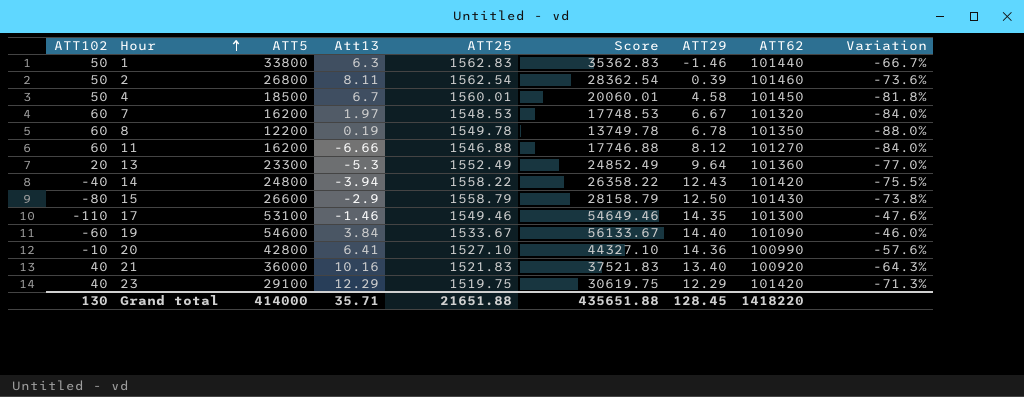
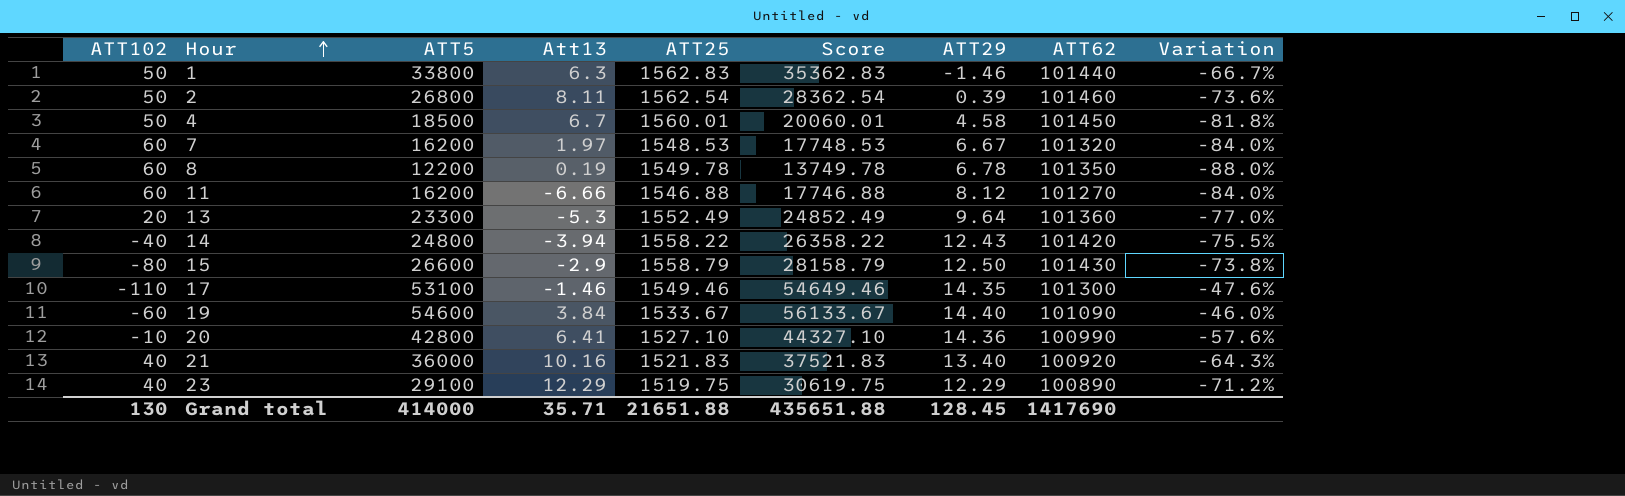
23 | ATT62: 101420 -> 100890
23 | Variation: -71.3% -> -71.2%
Grand total | ATT62: 1418220 -> 1417690

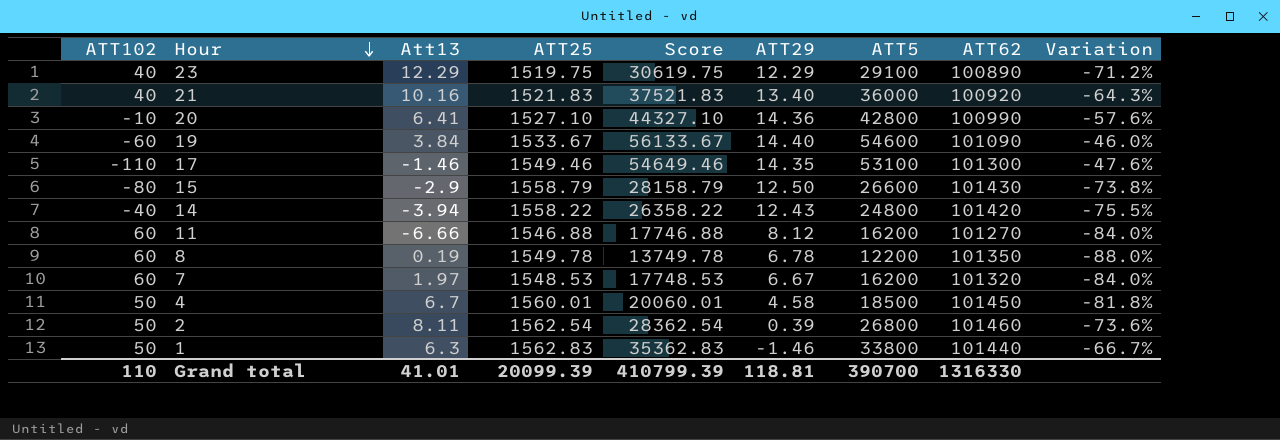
row order: Hour ascending -> Hour descending
column ATT5 | position: 3 -> 7
row 13: 20 | 23300 | -5.3 | 1552.49 | 24852.49 | 9.64 | 101360 | -77.0% -> none
Grand total | ATT102: 130 -> 110
Grand total | Att13: 35.71 -> 41.01
Grand total | ATT25: 21651.88 -> 20099.39
Grand total | Score: 435651.88 -> 410799.39
Grand total | ATT29: 128.45 -> 118.81
Grand total | ATT5: 414000 -> 390700
Grand total | ATT62: 1417690 -> 1316330

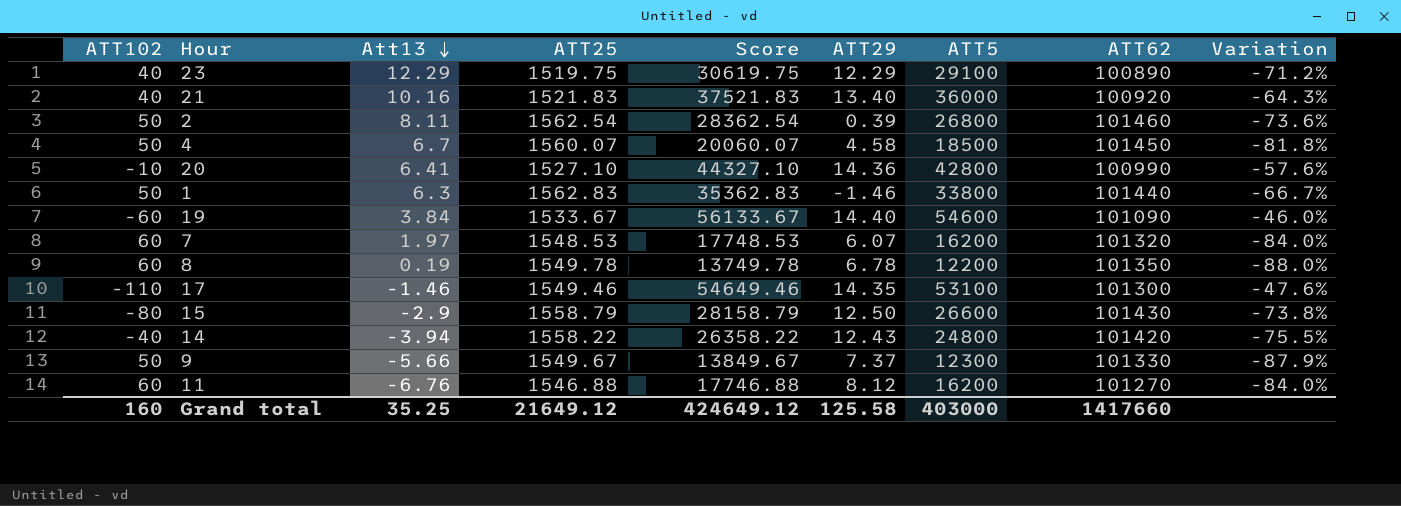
row order: Hour descending -> Att13 descending
4 | ATT25: 1560.01 -> 1560.07
4 | Score: 20060.01 -> 20060.07
7 | ATT29: 6.67 -> 6.07
row 9: none -> 50 | -5.66 | 1549.67 | 13849.67 | 7.37 | 12300 | 101330 | -87.9%
11 | Att13: -6.66 -> -6.76
Grand total | ATT102: 110 -> 160
Grand total | Att13: 41.01 -> 35.25
Grand total | ATT25: 20099.39 -> 21649.12
Grand total | Score: 410799.39 -> 424649.12
Grand total | ATT29: 118.81 -> 125.58
Grand total | ATT5: 390700 -> 403000
Grand total | ATT62: 1316330 -> 1417660

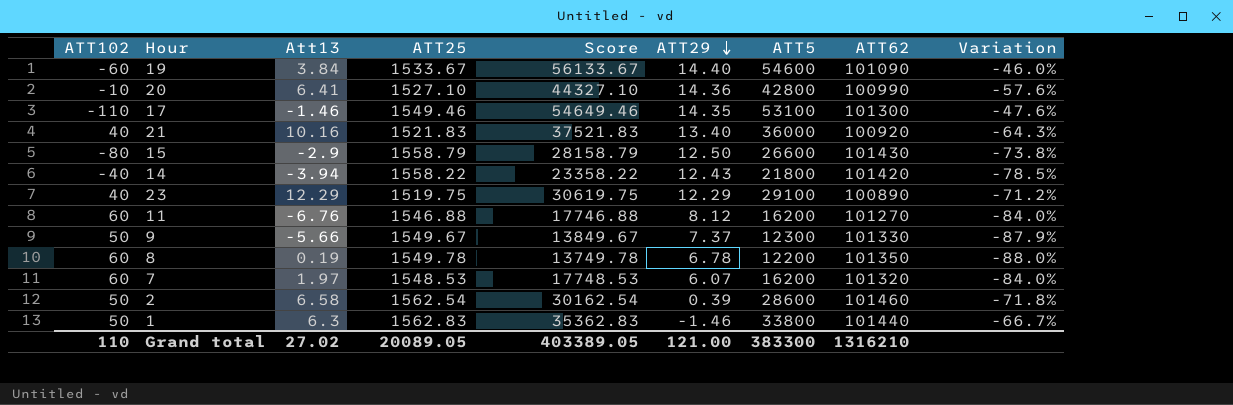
row order: Att13 descending -> ATT29 descending
row 4: 50 | 6.7 | 1560.07 | 20060.07 | 4.58 | 18500 | 101450 | -81.8% -> none
14 | Score: 26358.22 -> 23358.22
14 | ATT5: 24800 -> 21800
14 | Variation: -75.5% -> -78.5%
2 | Att13: 8.11 -> 6.58
2 | Score: 28362.54 -> 30162.54
2 | ATT5: 26800 -> 28600
2 | Variation: -73.6% -> -71.8%
Grand total | ATT102: 160 -> 110
Grand total | Att13: 35.25 -> 27.02
Grand total | ATT25: 21649.12 -> 20089.05
Grand total | Score: 424649.12 -> 403389.05
Grand total | ATT29: 125.58 -> 121.00
Grand total | ATT5: 403000 -> 383300
Grand total | ATT62: 1417660 -> 1316210

